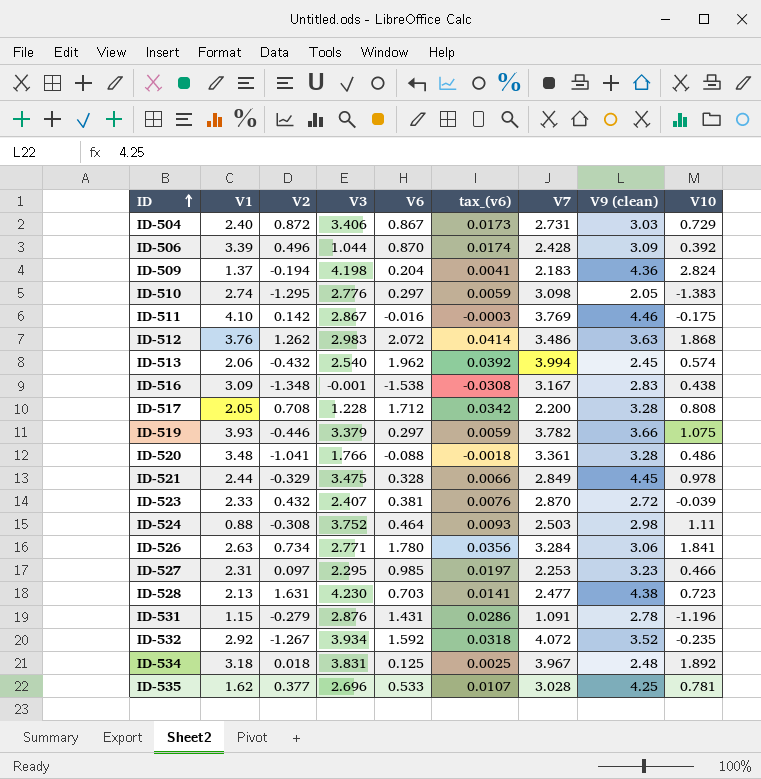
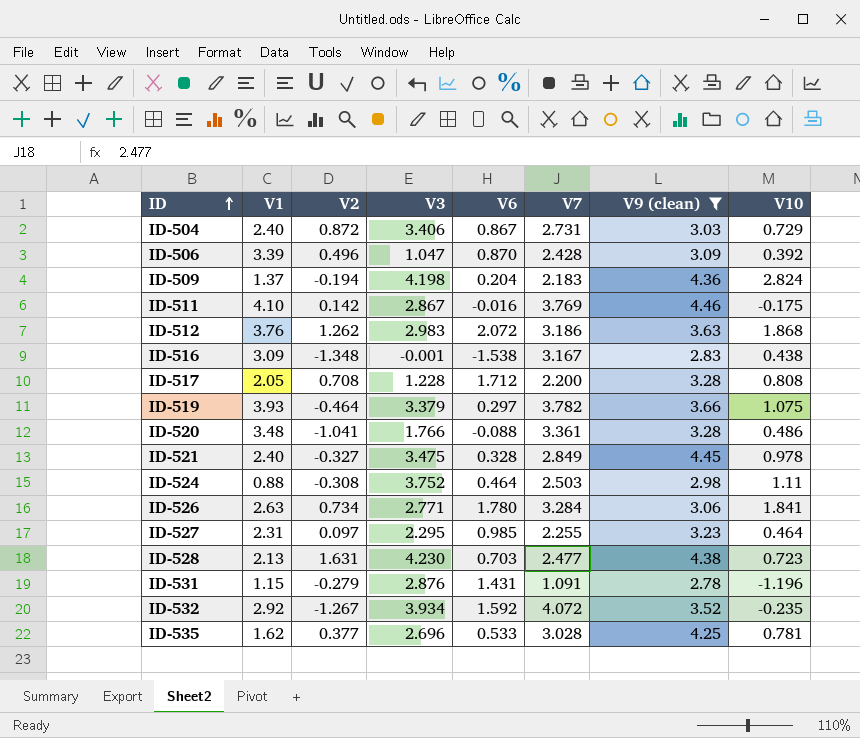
filter: none -> V9 (clean) >= 2.78
column tax_(v6) | formula: [V6] * 0.02 -> none
ID-506 | V3: 1.044 -> 1.047
ID-512 | V7: 3.486 -> 3.186
ID-519 | V2: -0.446 -> -0.464
ID-521 | V1: 2.44 -> 2.40
ID-521 | V2: -0.329 -> -0.327
ID-527 | V7: 2.253 -> 2.255
ID-527 | V10: 0.466 -> 0.464

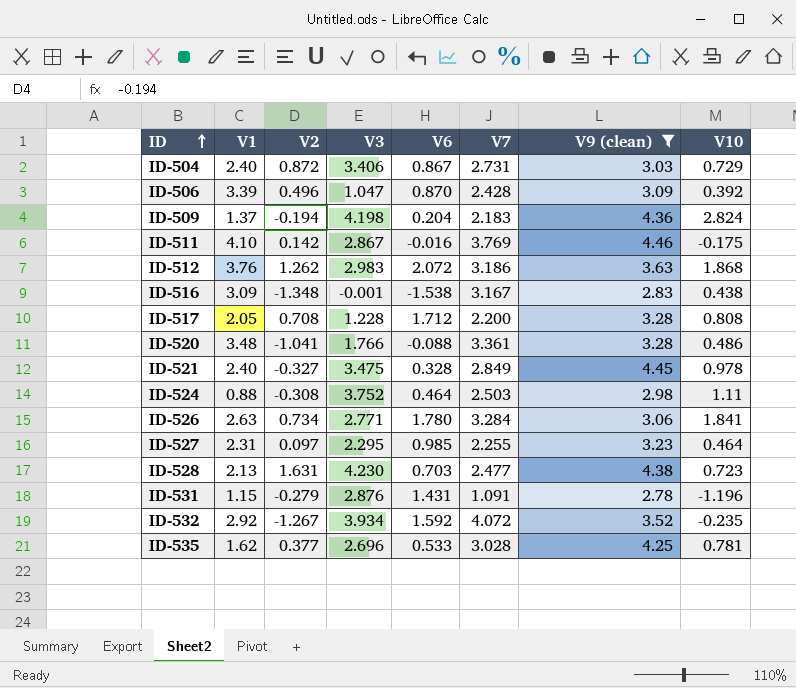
row ID-519: 3.93 | -0.464 | 3.379 | 0.297 | 3.782 | 3.66 | 1.075 -> none

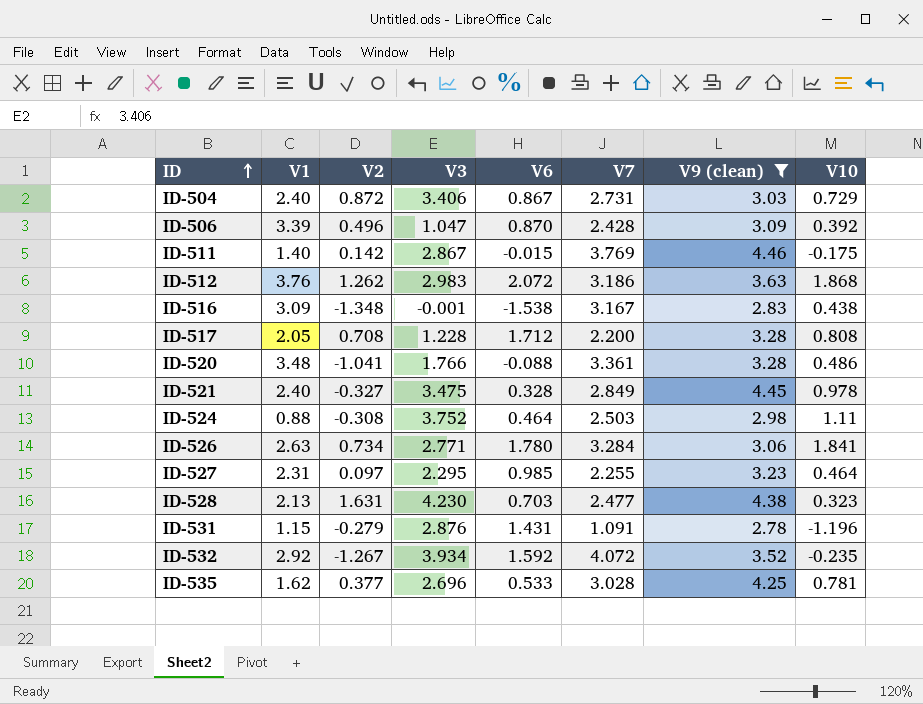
row ID-509: 1.37 | -0.194 | 4.198 | 0.204 | 2.183 | 4.36 | 2.824 -> none
ID-511 | V1: 4.10 -> 1.40
ID-511 | V6: -0.016 -> -0.015
ID-528 | V10: 0.723 -> 0.323

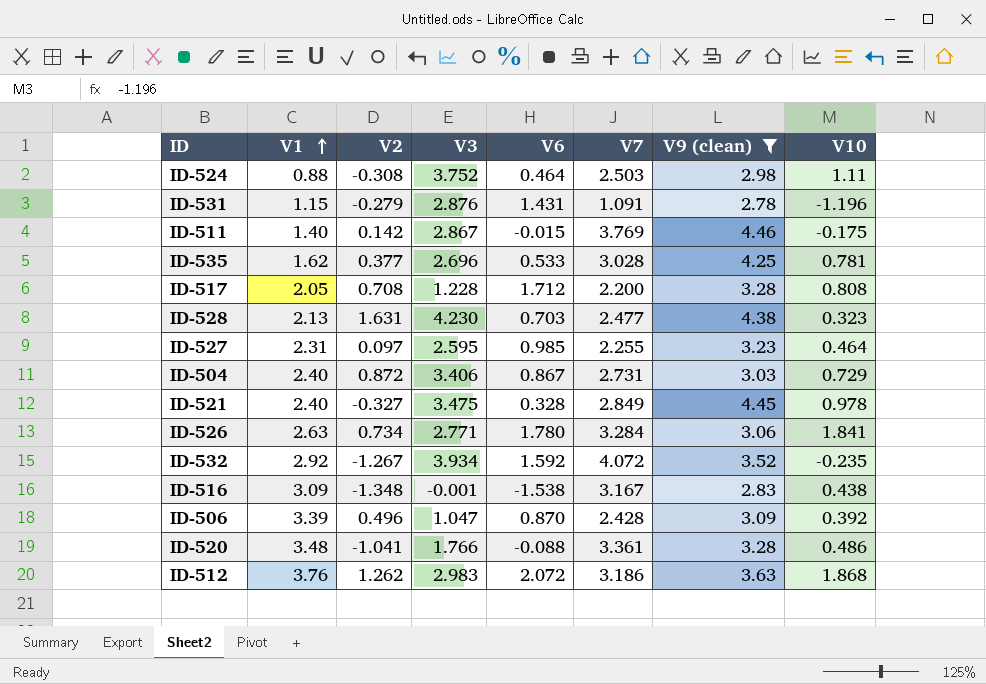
row order: ID ascending -> V1 ascending
ID-527 | V3: 2.295 -> 2.595

